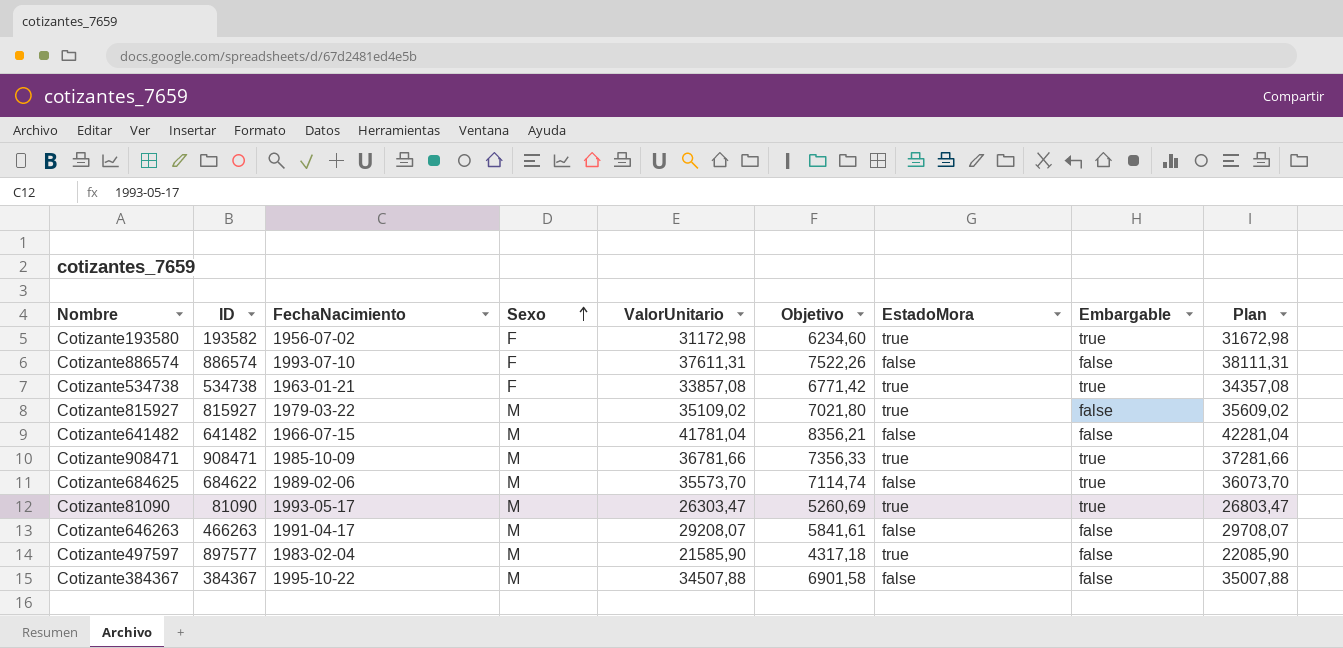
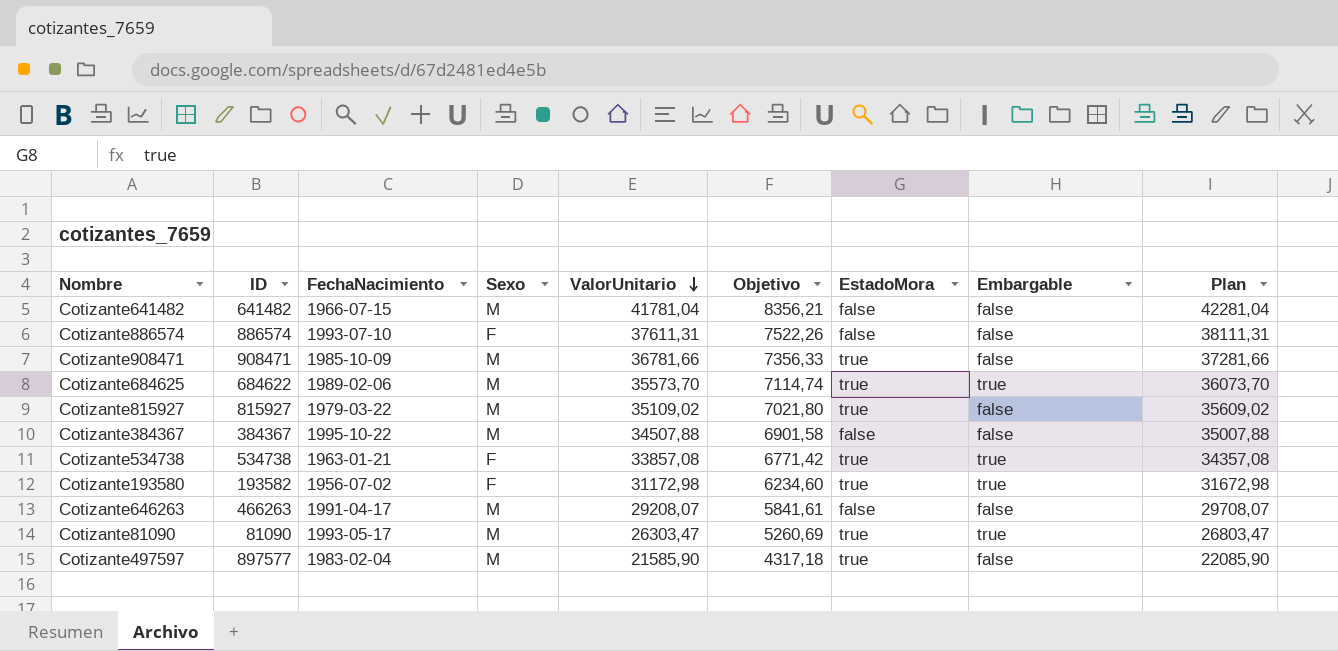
row order: Sexo ascending -> ValorUnitario descending
Cotizante908471 | Embargable: true -> false
Cotizante684625 | EstadoMora: false -> true

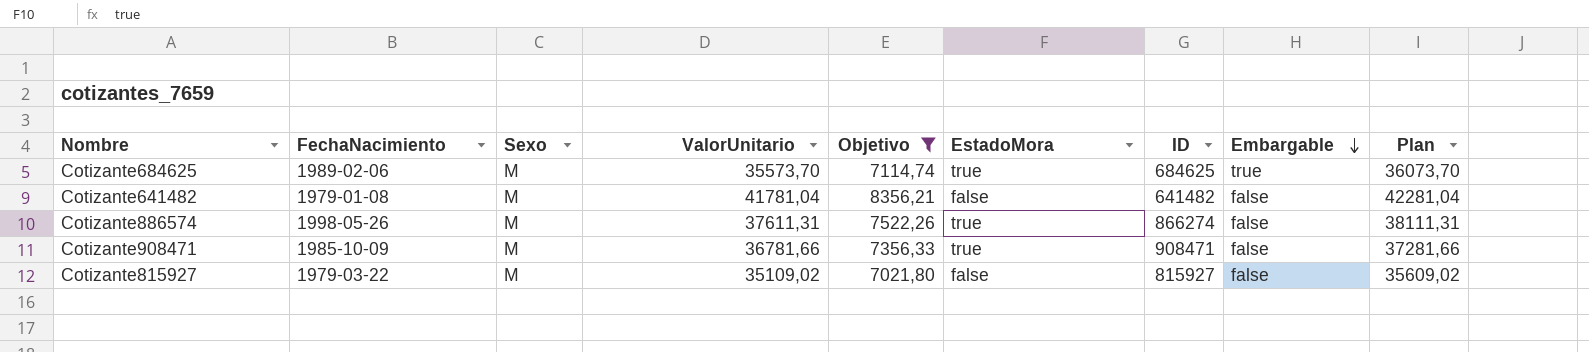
filter: none -> Objetivo >= 7021,80
row order: ValorUnitario descending -> Embargable descending
column ID | position: 2 -> 7
Cotizante684625 | ID: 684622 -> 684625
Cotizante641482 | FechaNacimiento: 1966-07-15 -> 1979-01-08
Cotizante886574 | FechaNacimiento: 1993-07-10 -> 1998-05-26
Cotizante886574 | Sexo: F -> M
Cotizante886574 | EstadoMora: false -> true
Cotizante886574 | ID: 886574 -> 866274
Cotizante815927 | EstadoMora: true -> false

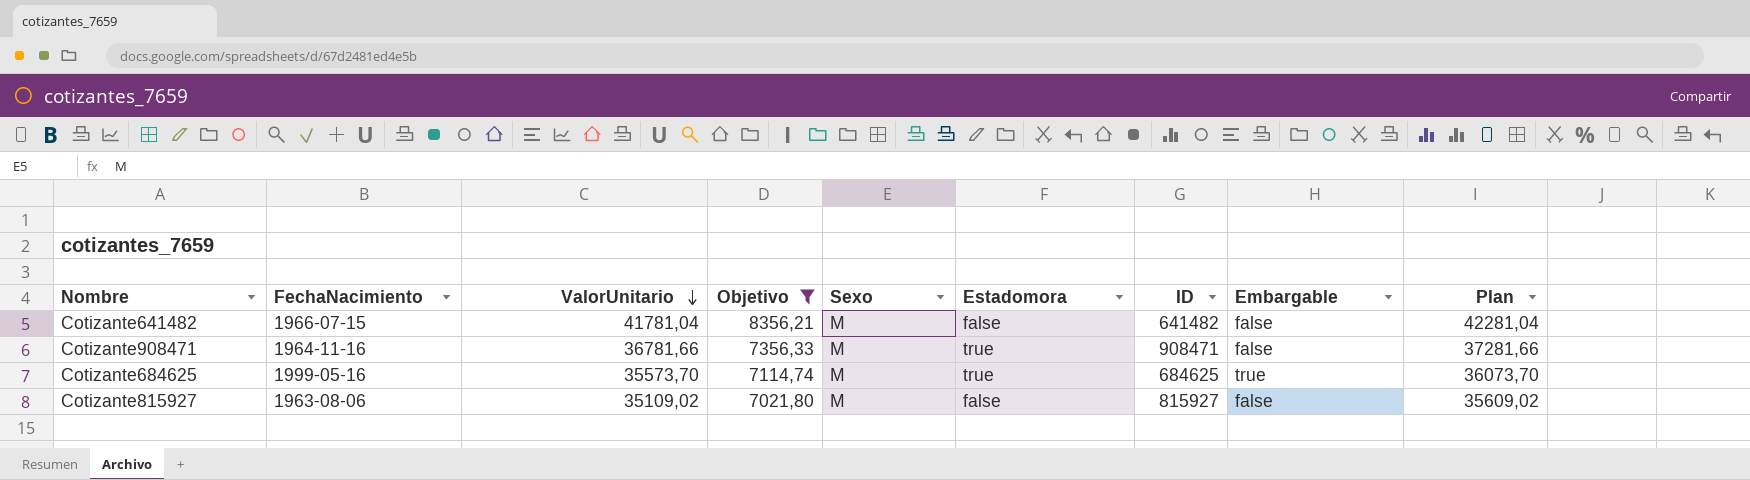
row order: Embargable descending -> ValorUnitario descending
column Sexo | position: 3 -> 5
column name: EstadoMora -> Estadomora
row Cotizante886574: 1998-05-26 | M | 37611,31 | 7522,26 | true | 866274 | false | 38111,31 -> none
Cotizante641482 | FechaNacimiento: 1979-01-08 -> 1966-07-15
Cotizante908471 | FechaNacimiento: 1985-10-09 -> 1964-11-16
Cotizante684625 | FechaNacimiento: 1989-02-06 -> 1999-05-16
Cotizante815927 | FechaNacimiento: 1979-03-22 -> 1963-08-06

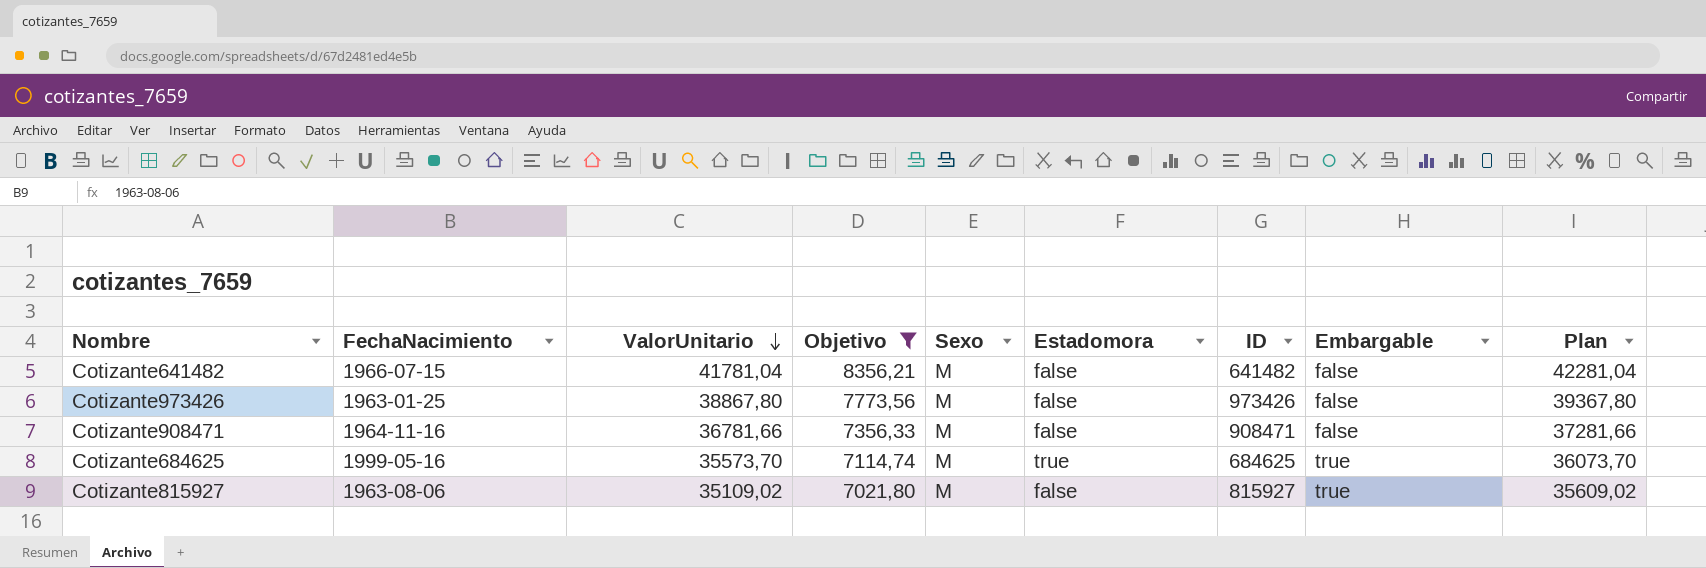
row Cotizante973426: none -> 1963-01-25 | 38867,80 | 7773,56 | M | false | 973426 | false | 39367,80
Cotizante908471 | Estadomora: true -> false
Cotizante815927 | Embargable: false -> true

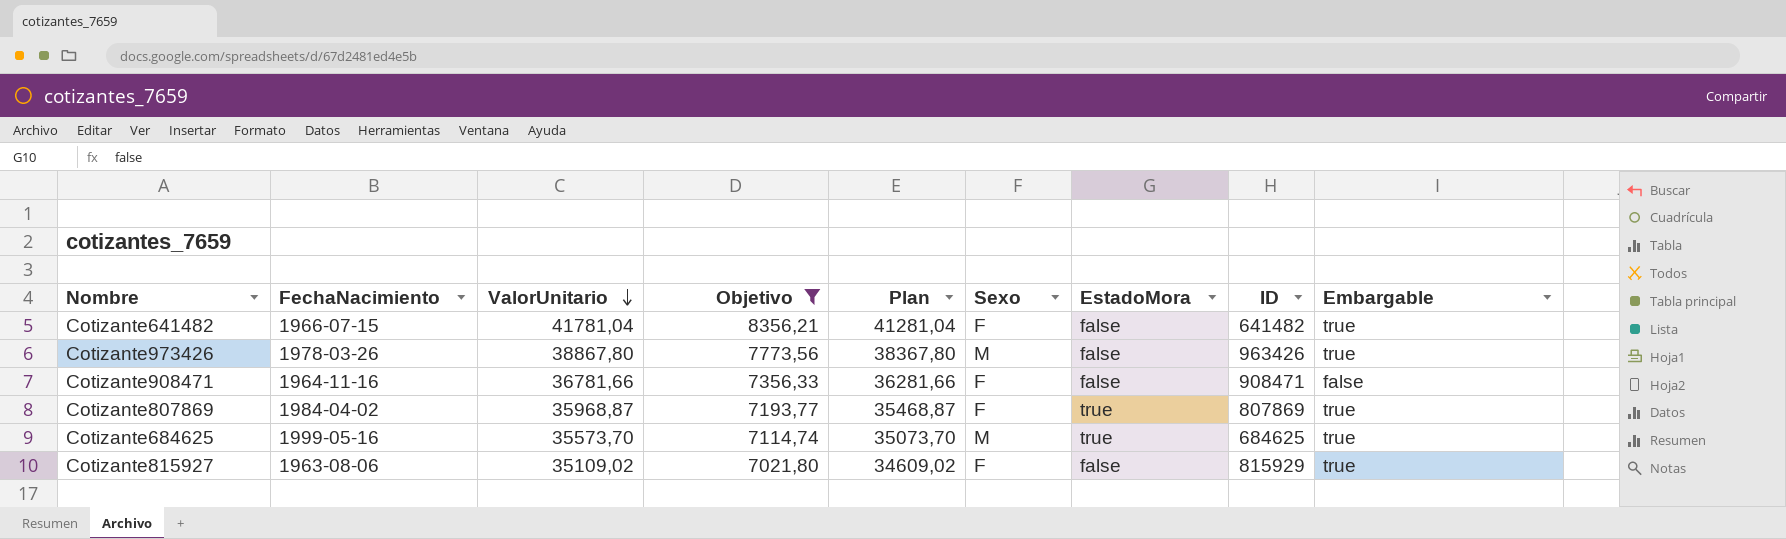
column Plan | formula: [ValorUnitario] + 500 -> [ValorUnitario] - 500
column Plan | position: 9 -> 5
column name: Estadomora -> EstadoMora
Cotizante641482 | Sexo: M -> F
Cotizante641482 | Embargable: false -> true
Cotizante973426 | FechaNacimiento: 1963-01-25 -> 1978-03-26
Cotizante973426 | ID: 973426 -> 963426
Cotizante973426 | Embargable: false -> true
Cotizante908471 | Sexo: M -> F
row Cotizante807869: none -> 1984-04-02 | 35968,87 | 7193,77 | 35468,87 | F | true | 807869 | true
Cotizante815927 | Sexo: M -> F
Cotizante815927 | ID: 815927 -> 815929

